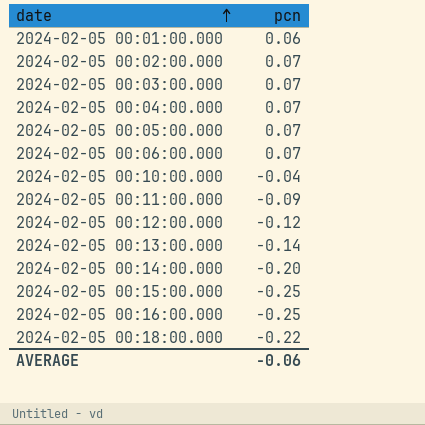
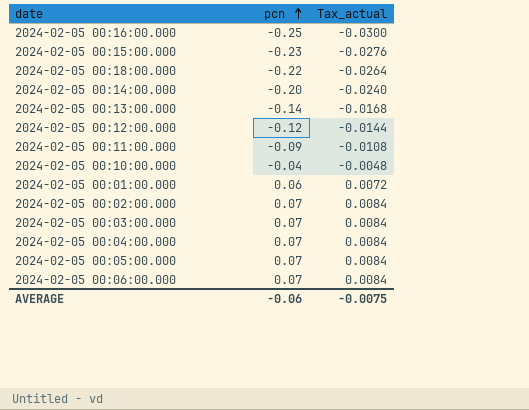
row order: date ascending -> pcn ascending
column Tax_actual | formula: none -> [pcn] * 0.12
2024-02-05 00:15:00.000 | pcn: -0.25 -> -0.23

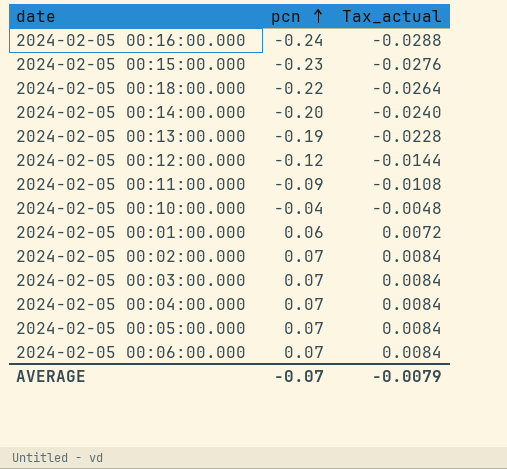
2024-02-05 00:16:00.000 | pcn: -0.25 -> -0.24
2024-02-05 00:16:00.000 | Tax_actual: -0.0300 -> -0.0288
2024-02-05 00:13:00.000 | pcn: -0.14 -> -0.19
2024-02-05 00:13:00.000 | Tax_actual: -0.0168 -> -0.0228
AVERAGE | pcn: -0.06 -> -0.07
AVERAGE | Tax_actual: -0.0075 -> -0.0079

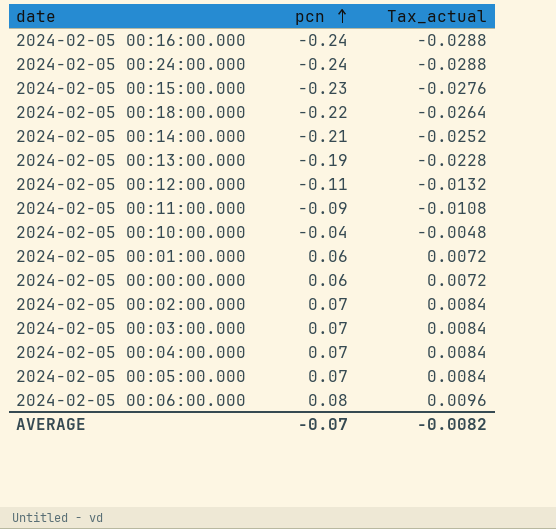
row 2024-02-05 00:24:00.000: none -> -0.24 | -0.0288
2024-02-05 00:14:00.000 | pcn: -0.20 -> -0.21
2024-02-05 00:14:00.000 | Tax_actual: -0.0240 -> -0.0252
2024-02-05 00:12:00.000 | pcn: -0.12 -> -0.11
2024-02-05 00:12:00.000 | Tax_actual: -0.0144 -> -0.0132
row 2024-02-05 00:00:00.000: none -> 0.06 | 0.0072
2024-02-05 00:06:00.000 | pcn: 0.07 -> 0.08
2024-02-05 00:06:00.000 | Tax_actual: 0.0084 -> 0.0096
AVERAGE | Tax_actual: -0.0079 -> -0.0082

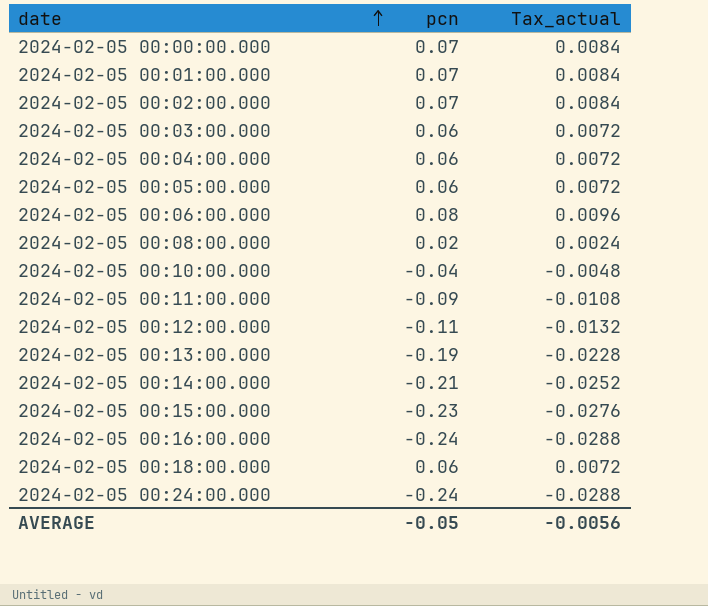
row order: pcn ascending -> date ascending
2024-02-05 00:00:00.000 | pcn: 0.06 -> 0.07
2024-02-05 00:00:00.000 | Tax_actual: 0.0072 -> 0.0084
2024-02-05 00:01:00.000 | pcn: 0.06 -> 0.07
2024-02-05 00:01:00.000 | Tax_actual: 0.0072 -> 0.0084
2024-02-05 00:03:00.000 | pcn: 0.07 -> 0.06
2024-02-05 00:03:00.000 | Tax_actual: 0.0084 -> 0.0072
2024-02-05 00:04:00.000 | pcn: 0.07 -> 0.06
2024-02-05 00:04:00.000 | Tax_actual: 0.0084 -> 0.0072
2024-02-05 00:05:00.000 | pcn: 0.07 -> 0.06
2024-02-05 00:05:00.000 | Tax_actual: 0.0084 -> 0.0072
row 2024-02-05 00:08:00.000: none -> 0.02 | 0.0024
2024-02-05 00:18:00.000 | pcn: -0.22 -> 0.06
2024-02-05 00:18:00.000 | Tax_actual: -0.0264 -> 0.0072
AVERAGE | pcn: -0.07 -> -0.05
AVERAGE | Tax_actual: -0.0082 -> -0.0056

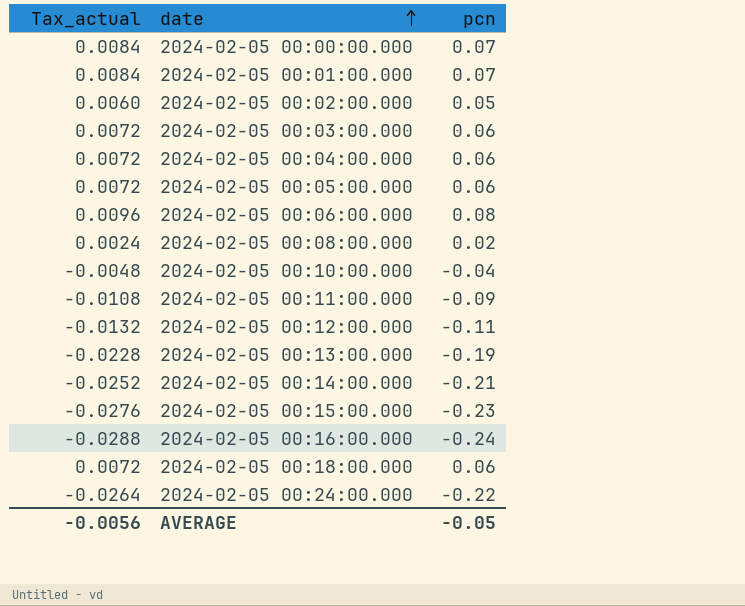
column Tax_actual | position: 3 -> 1
2024-02-05 00:02:00.000 | Tax_actual: 0.0084 -> 0.0060
2024-02-05 00:02:00.000 | pcn: 0.07 -> 0.05
2024-02-05 00:24:00.000 | Tax_actual: -0.0288 -> -0.0264
2024-02-05 00:24:00.000 | pcn: -0.24 -> -0.22

